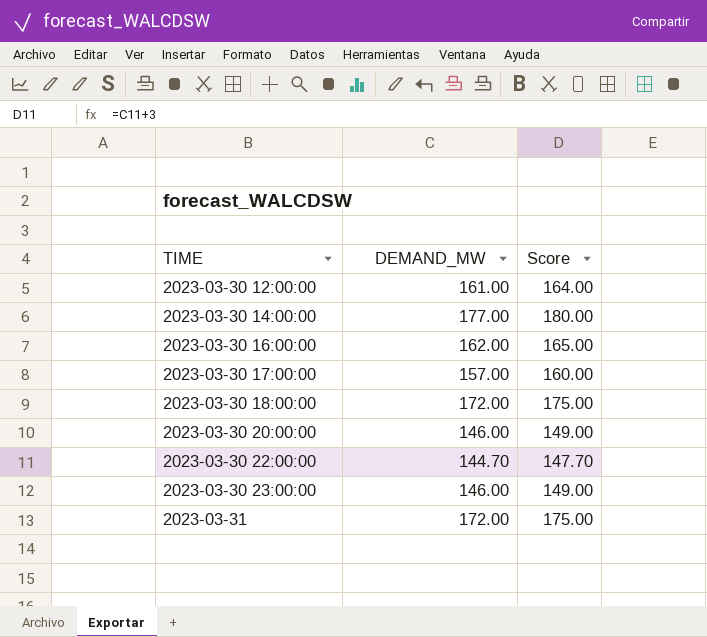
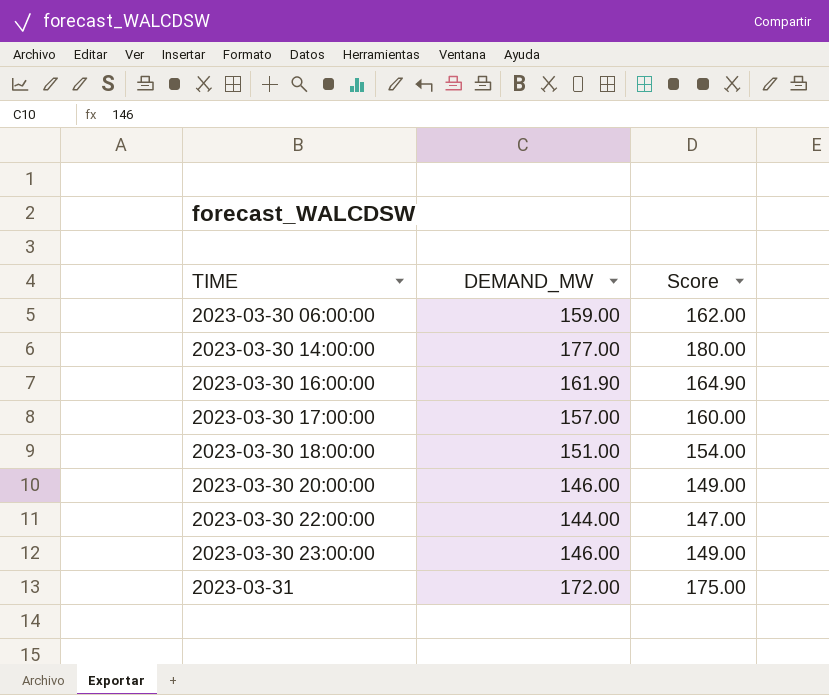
row 2023-03-30 12:00:00: 161.00 | 164.00 -> none
row 2023-03-30 06:00:00: none -> 159.00 | 162.00
2023-03-30 16:00:00 | DEMAND_MW: 162.00 -> 161.90
2023-03-30 16:00:00 | Score: 165.00 -> 164.90
2023-03-30 18:00:00 | DEMAND_MW: 172.00 -> 151.00
2023-03-30 18:00:00 | Score: 175.00 -> 154.00
2023-03-30 22:00:00 | DEMAND_MW: 144.70 -> 144.00
2023-03-30 22:00:00 | Score: 147.70 -> 147.00

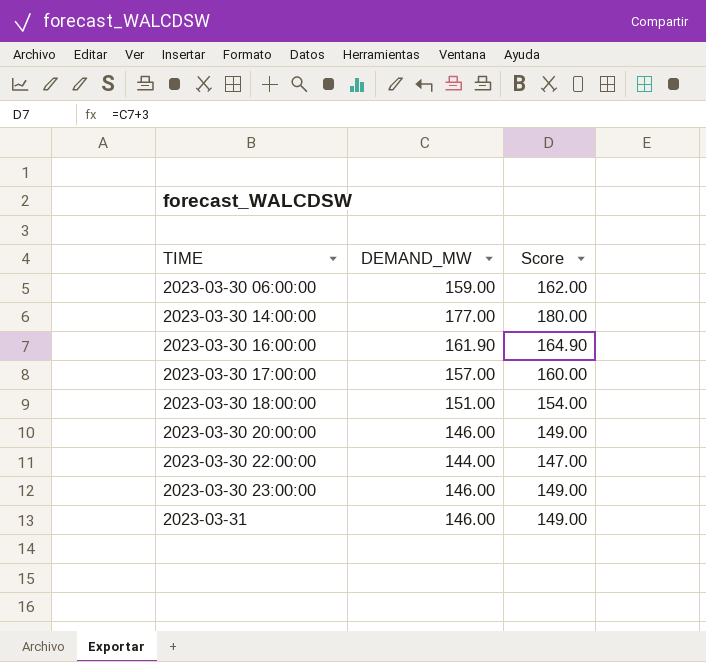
2023-03-31 | DEMAND_MW: 172.00 -> 146.00
2023-03-31 | Score: 175.00 -> 149.00

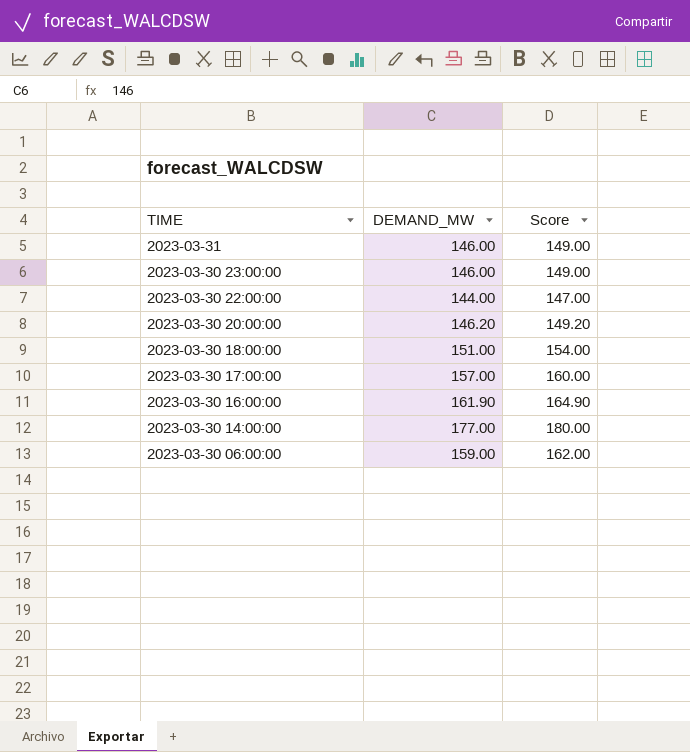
row order: TIME ascending -> TIME descending
2023-03-30 20:00:00 | DEMAND_MW: 146.00 -> 146.20
2023-03-30 20:00:00 | Score: 149.00 -> 149.20

